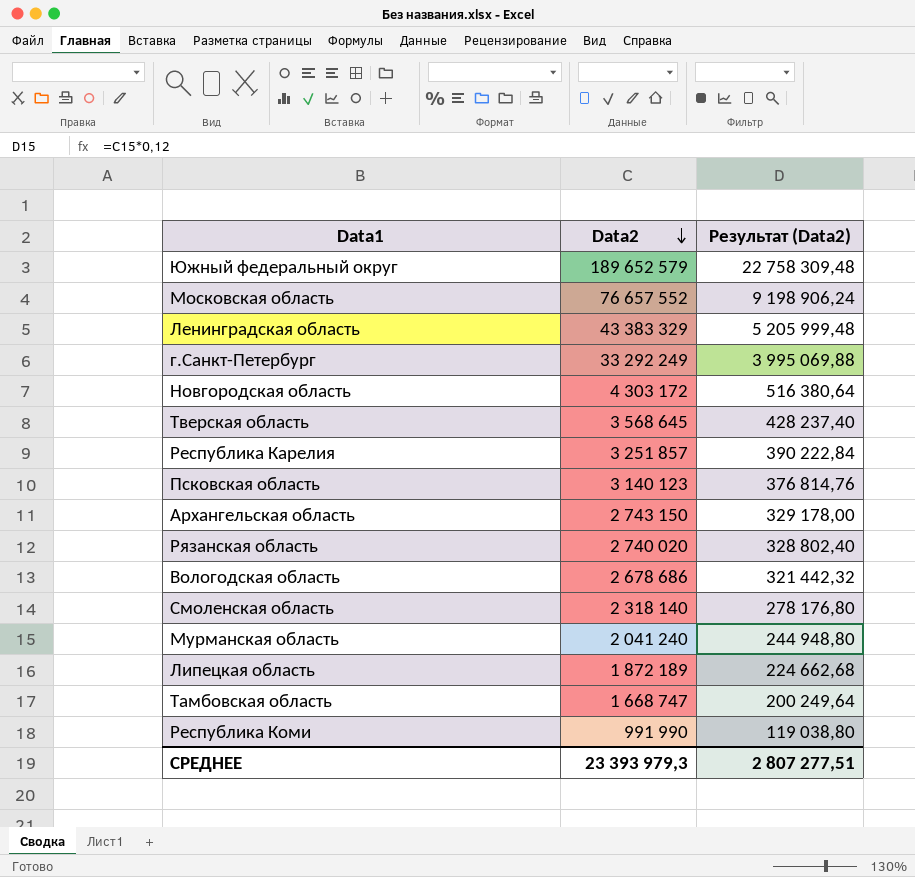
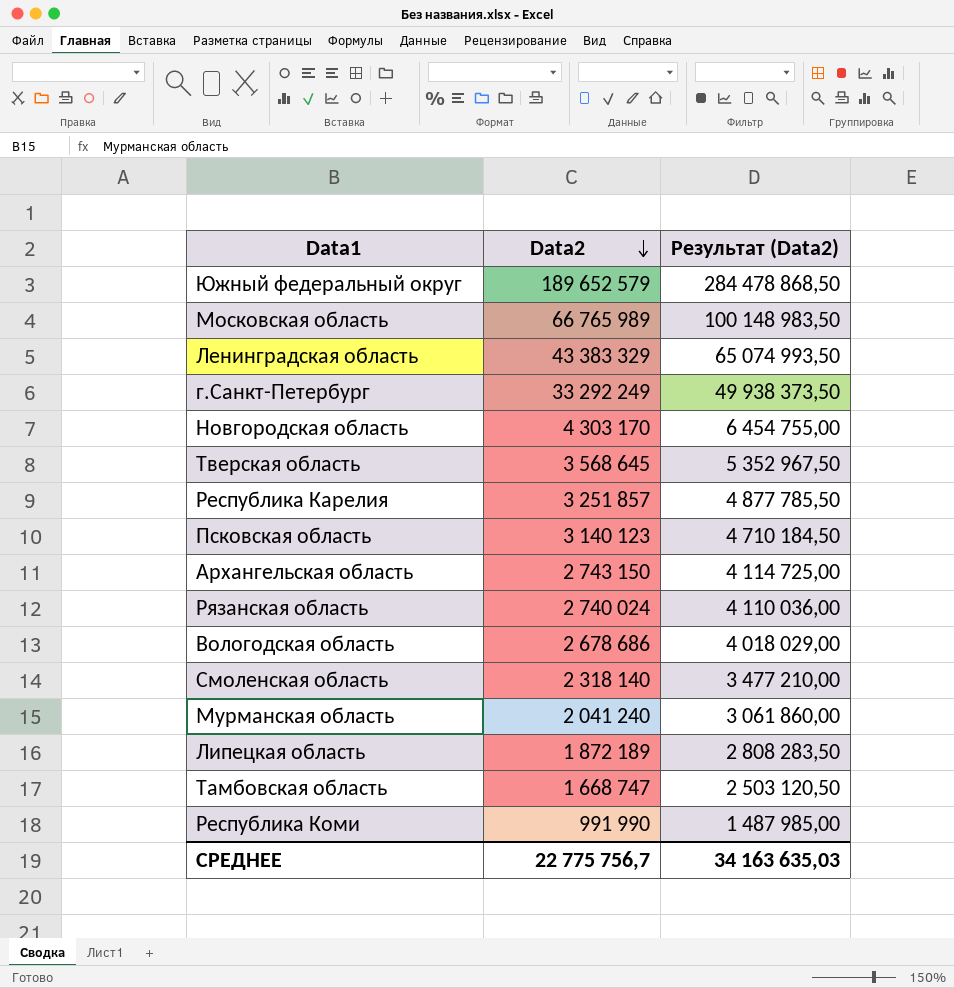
column Результат (Data2) | formula: [Data2] * 0,12 -> [Data2] * 1,5
Московская область | Data2: 76 657 552 -> 66 765 989
Новгородская область | Data2: 4 303 172 -> 4 303 170
Рязанская область | Data2: 2 740 020 -> 2 740 024
СРЕДНЕЕ | Data2: 23 393 979,3 -> 22 775 756,7
СРЕДНЕЕ | Результат (Data2): 2 807 277,51 -> 34 163 635,03

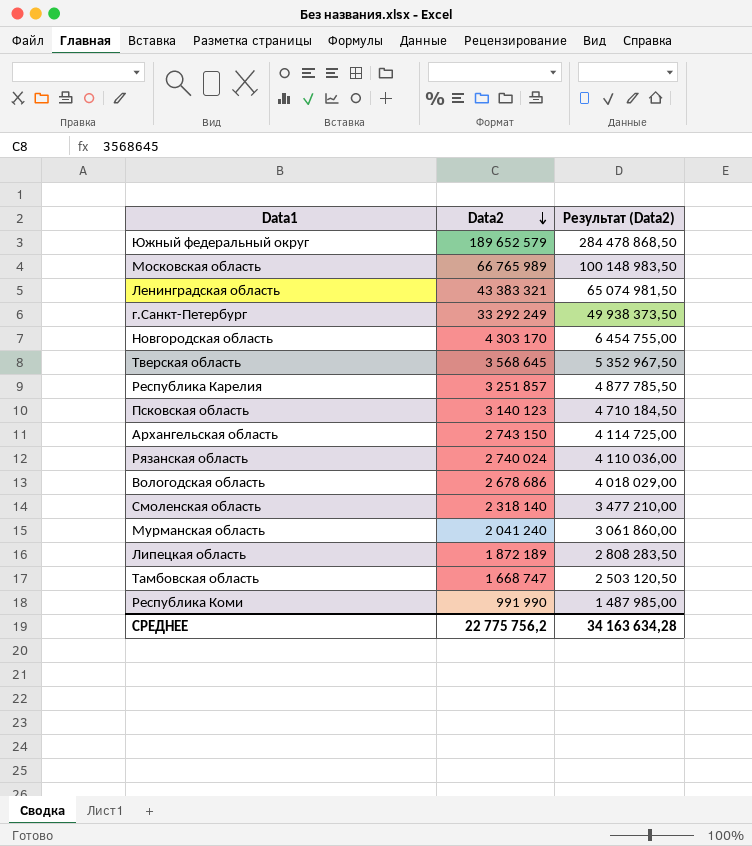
Ленинградская область | Data2: 43 383 329 -> 43 383 321
Ленинградская область | Результат (Data2): 65 074 993,50 -> 65 074 981,50
СРЕДНЕЕ | Data2: 22 775 756,7 -> 22 775 756,2
СРЕДНЕЕ | Результат (Data2): 34 163 635,03 -> 34 163 634,28

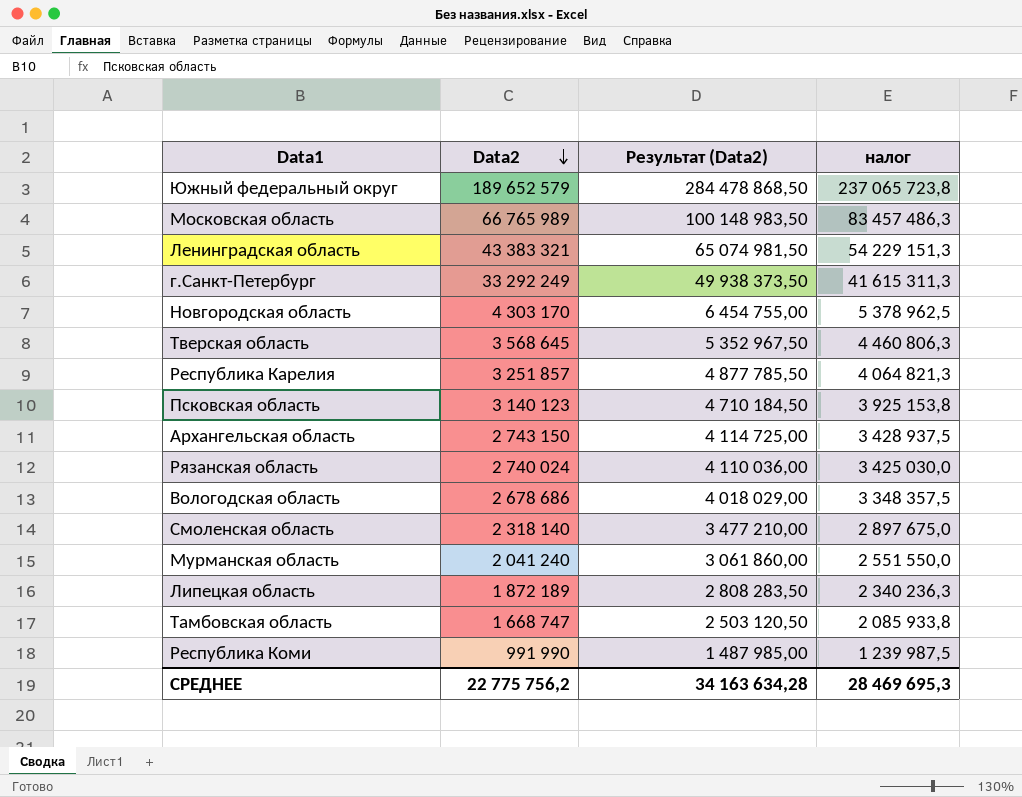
column налог | formula: none -> [Data2] * 1,25

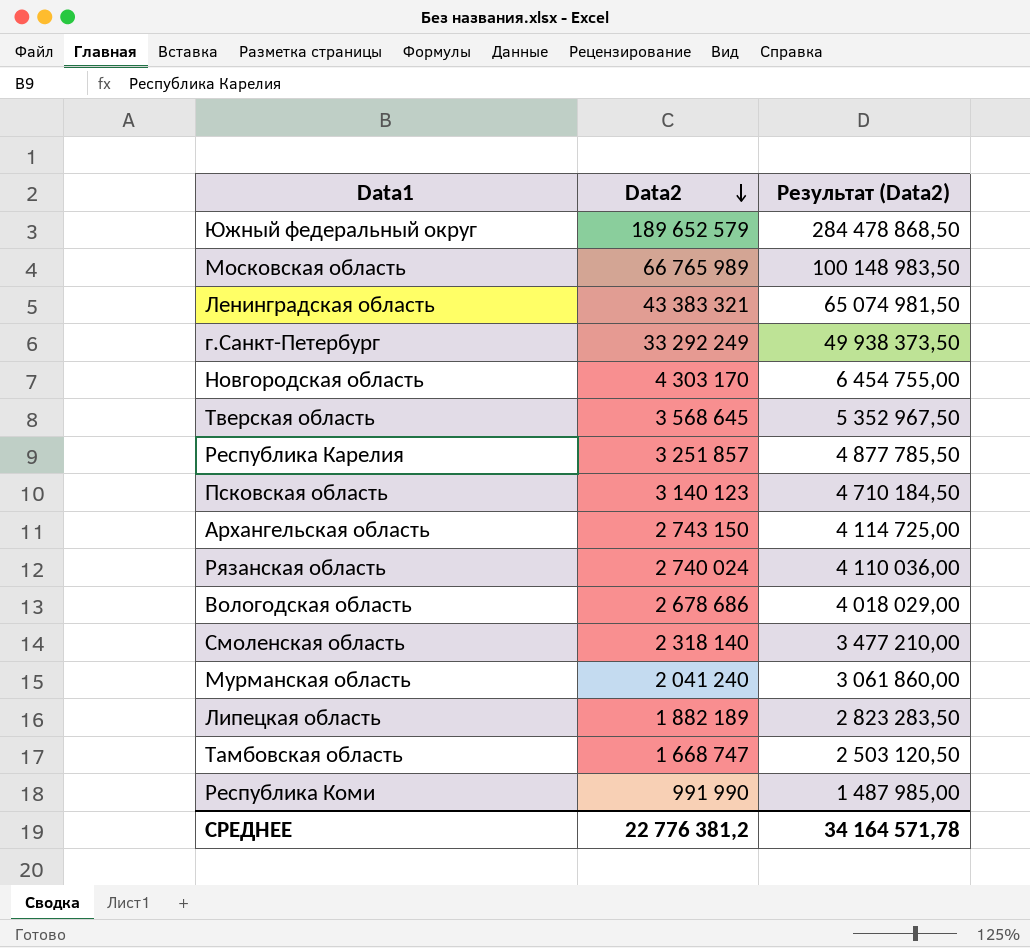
column налог | formula: [Data2] * 1,25 -> none
Липецкая область | Data2: 1 872 189 -> 1 882 189
Липецкая область | Результат (Data2): 2 808 283,50 -> 2 823 283,50
СРЕДНЕЕ | Data2: 22 775 756,2 -> 22 776 381,2
СРЕДНЕЕ | Результат (Data2): 34 163 634,28 -> 34 164 571,78

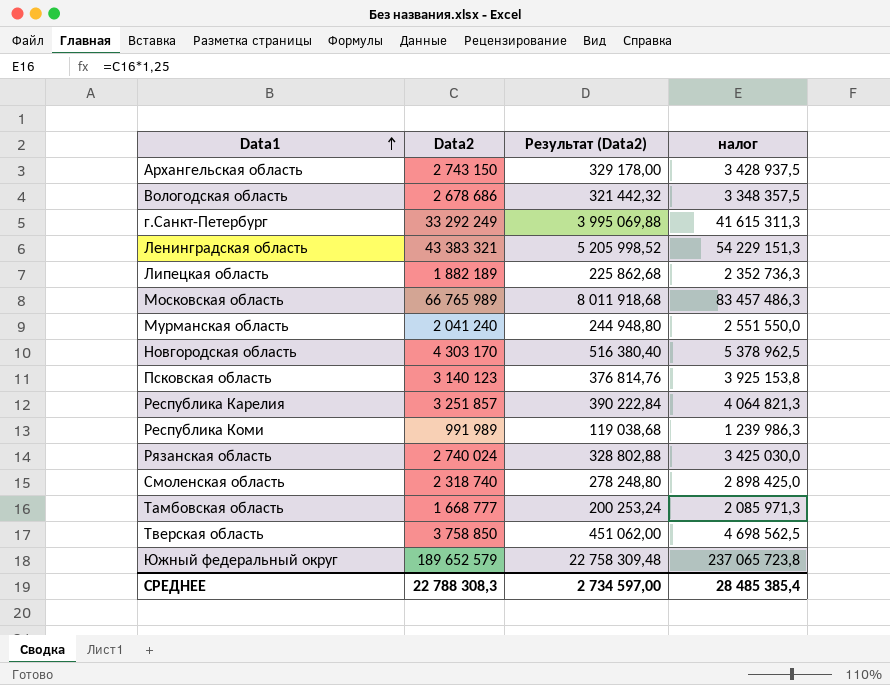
row order: Data2 descending -> Data1 ascending
column Результат (Data2) | formula: [Data2] * 1,5 -> [Data2] * 0,12
column налог | formula: none -> [Data2] * 1,25
Республика Коми | Data2: 991 990 -> 991 989
Смоленская область | Data2: 2 318 140 -> 2 318 740
Тамбовская область | Data2: 1 668 747 -> 1 668 777
Тверская область | Data2: 3 568 645 -> 3 758 850
СРЕДНЕЕ | Data2: 22 776 381,2 -> 22 788 308,3
СРЕДНЕЕ | Результат (Data2): 34 164 571,78 -> 2 734 597,00

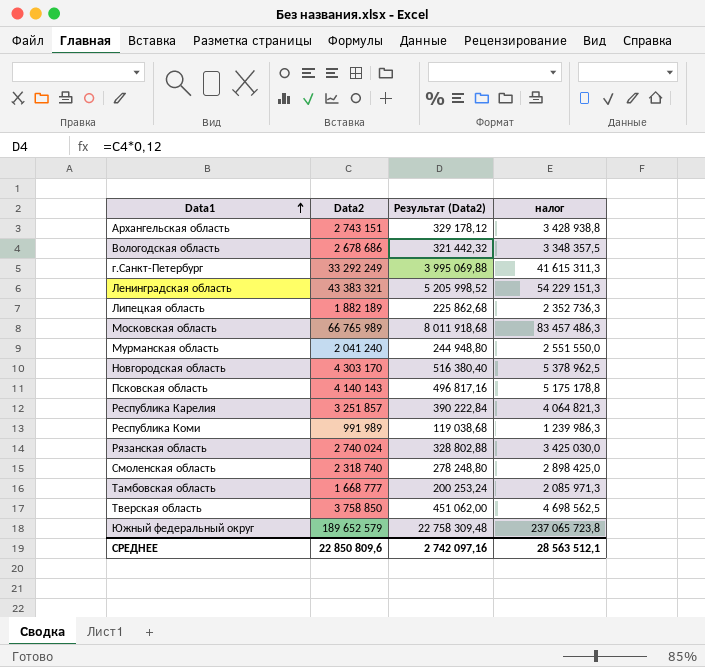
Архангельская область | Data2: 2 743 150 -> 2 743 151
Архангельская область | Результат (Data2): 329 178,00 -> 329 178,12
Архангельская область | налог: 3 428 937,5 -> 3 428 938,8
Псковская область | Data2: 3 140 123 -> 4 140 143
Псковская область | Результат (Data2): 376 814,76 -> 496 817,16
Псковская область | налог: 3 925 153,8 -> 5 175 178,8
СРЕДНЕЕ | Data2: 22 788 308,3 -> 22 850 809,6
СРЕДНЕЕ | Результат (Data2): 2 734 597,00 -> 2 742 097,16
СРЕДНЕЕ | налог: 28 485 385,4 -> 28 563 512,1

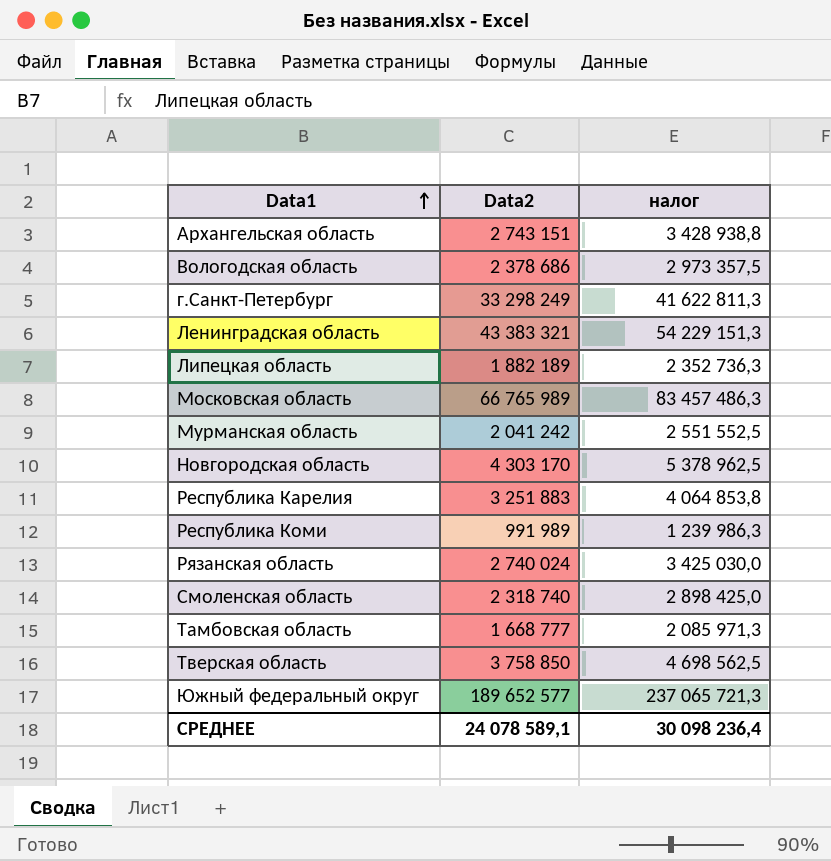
column Результат (Data2) | formula: [Data2] * 0,12 -> none
row Псковская область: 4 140 143 | 496 817,16 | 5 175 178,8 -> none
Вологодская область | Data2: 2 678 686 -> 2 378 686
Вологодская область | налог: 3 348 357,5 -> 2 973 357,5
г.Санкт-Петербург | Data2: 33 292 249 -> 33 298 249
г.Санкт-Петербург | налог: 41 615 311,3 -> 41 622 811,3
Мурманская область | Data2: 2 041 240 -> 2 041 242
Мурманская область | налог: 2 551 550,0 -> 2 551 552,5
Республика Карелия | Data2: 3 251 857 -> 3 251 883
Республика Карелия | налог: 4 064 821,3 -> 4 064 853,8
Южный федеральный округ | Data2: 189 652 579 -> 189 652 577
Южный федеральный округ | налог: 237 065 723,8 -> 237 065 721,3
СРЕДНЕЕ | Data2: 22 850 809,6 -> 24 078 589,1
СРЕДНЕЕ | налог: 28 563 512,1 -> 30 098 236,4

